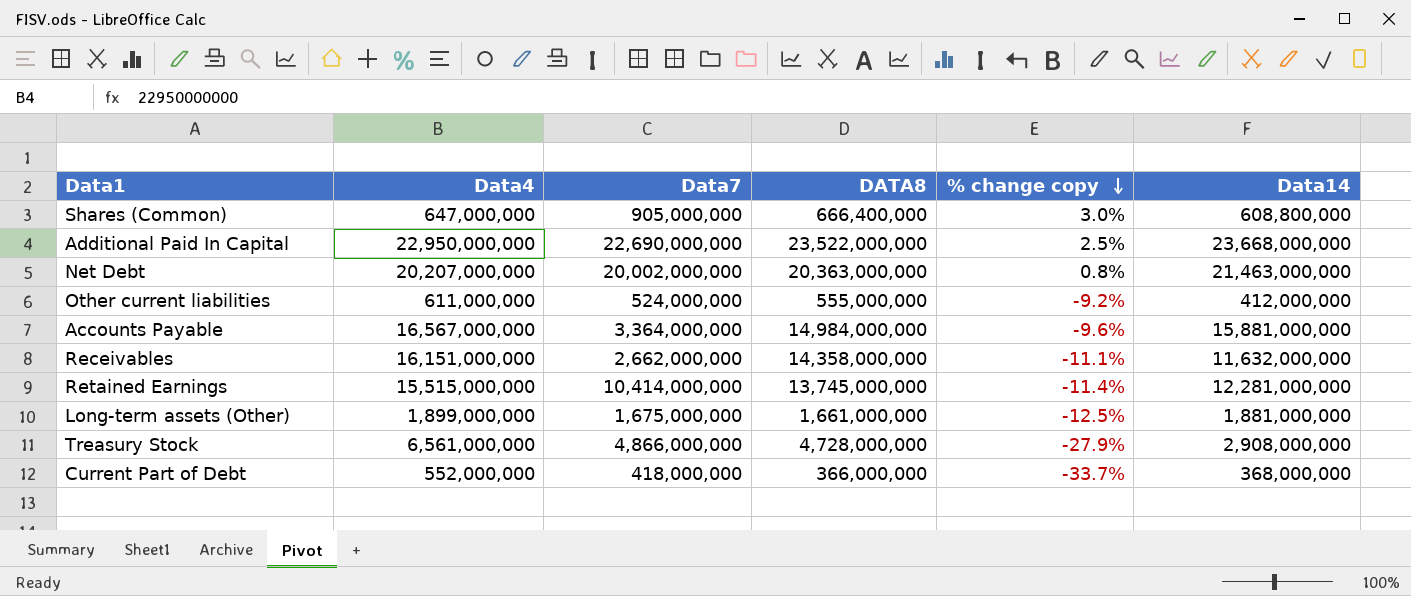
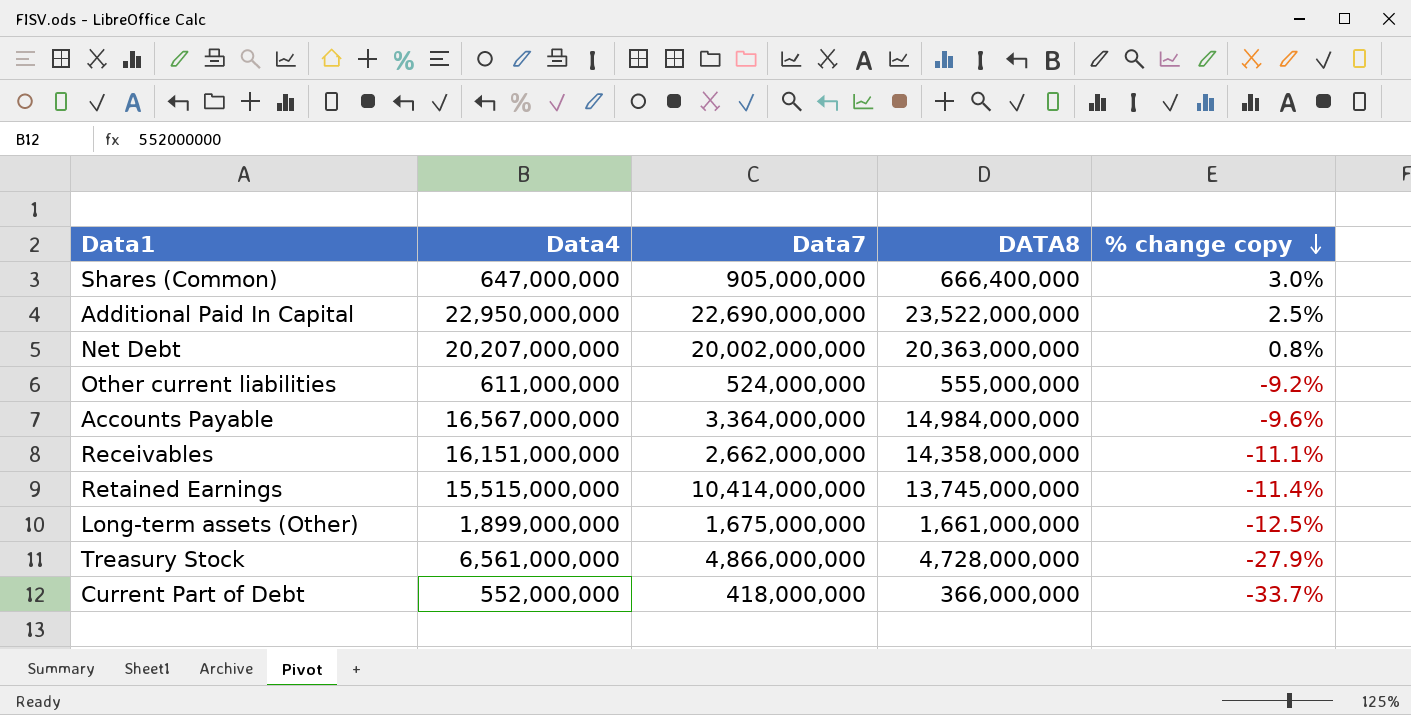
column Data14 | position: 6 -> none

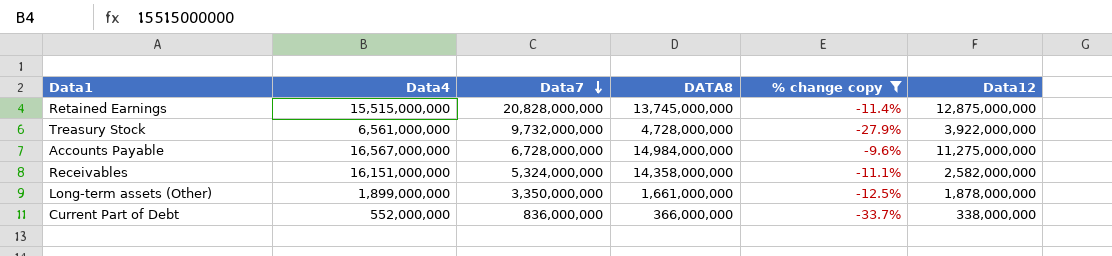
filter: none -> % change copy <= -9.6%
row order: % change copy descending -> Data7 descending
column Data12 | position: none -> 6
Retained Earnings | Data7: 10,414,000,000 -> 20,828,000,000
Treasury Stock | Data7: 4,866,000,000 -> 9,732,000,000
Accounts Payable | Data7: 3,364,000,000 -> 6,728,000,000
Receivables | Data7: 2,662,000,000 -> 5,324,000,000
Long-term assets (Other) | Data7: 1,675,000,000 -> 3,350,000,000
Current Part of Debt | Data7: 418,000,000 -> 836,000,000

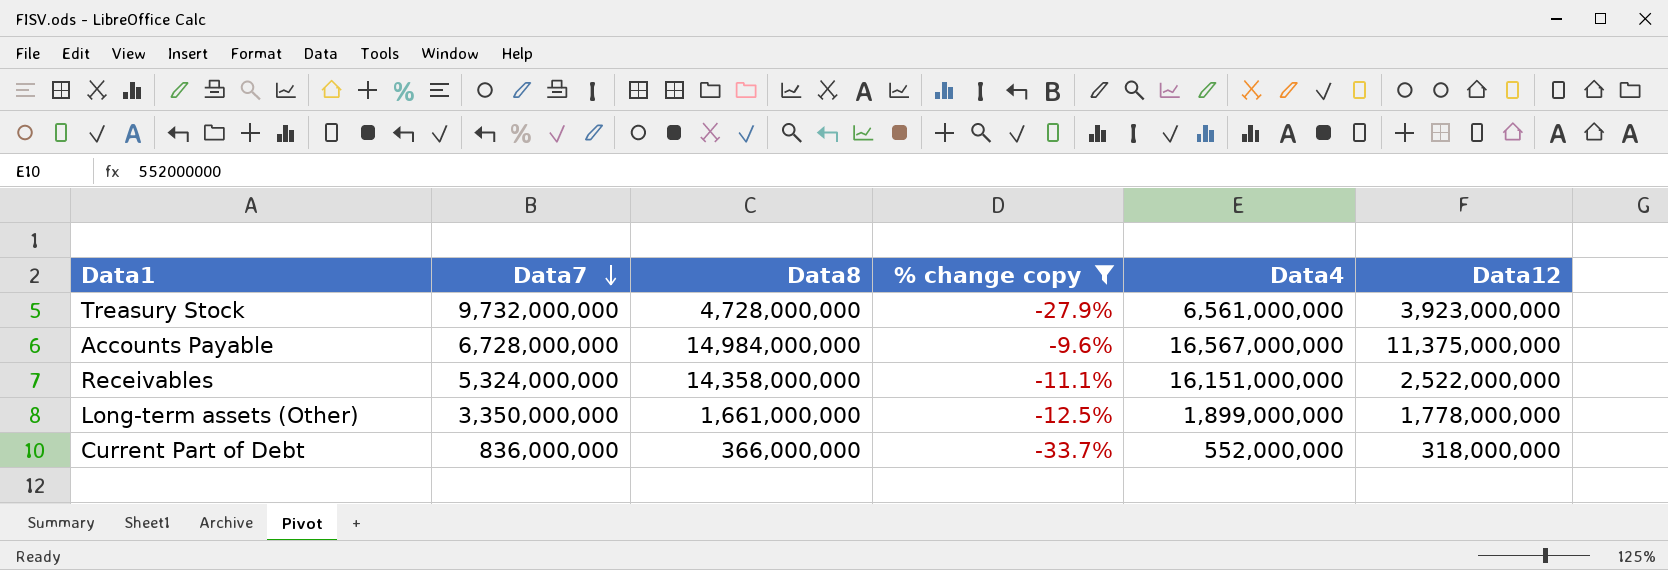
column name: DATA8 -> Data8
column Data4 | position: 2 -> 5
row Retained Earnings: 15,515,000,000 | 20,828,000,000 | 13,745,000,000 | -11.4% | 12,875,000,000 -> none
Treasury Stock | Data12: 3,922,000,000 -> 3,923,000,000
Accounts Payable | Data12: 11,275,000,000 -> 11,375,000,000
Receivables | Data12: 2,582,000,000 -> 2,522,000,000
Long-term assets (Other) | Data12: 1,878,000,000 -> 1,778,000,000
Current Part of Debt | Data12: 338,000,000 -> 318,000,000

